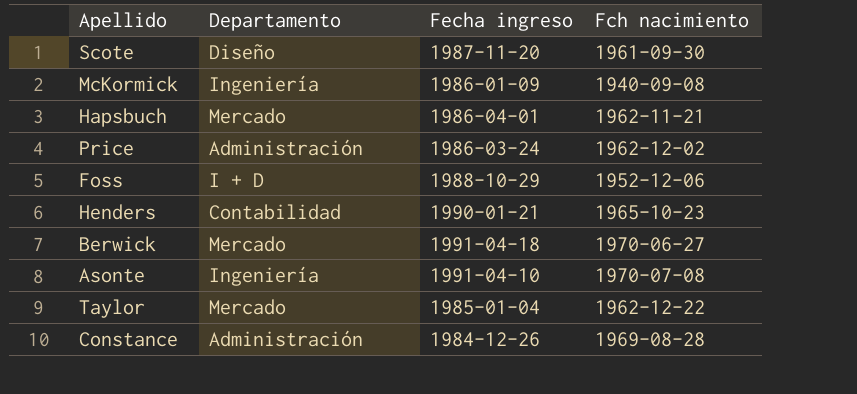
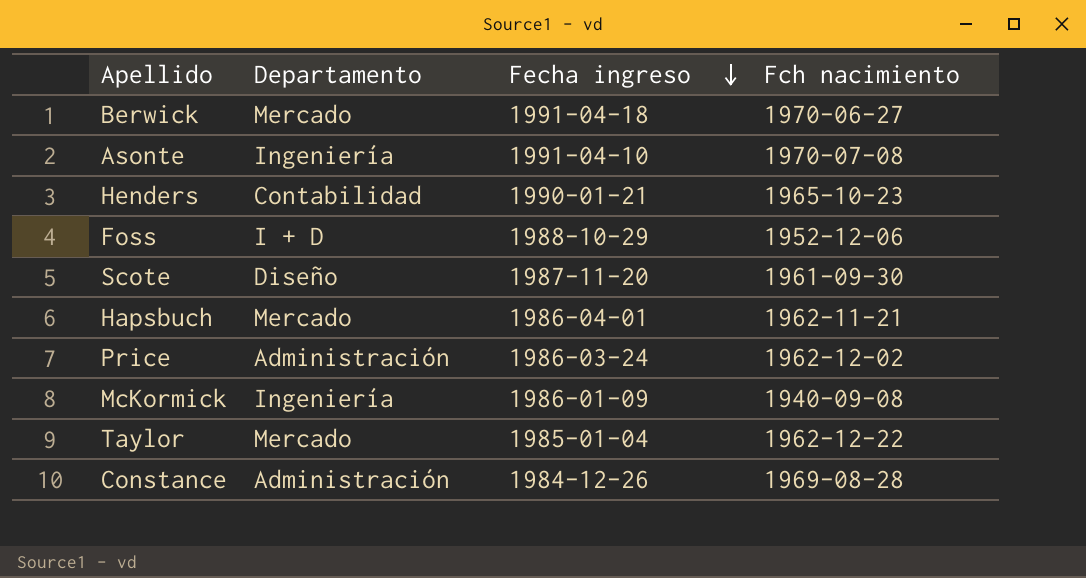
row order: none -> Fecha ingreso descending

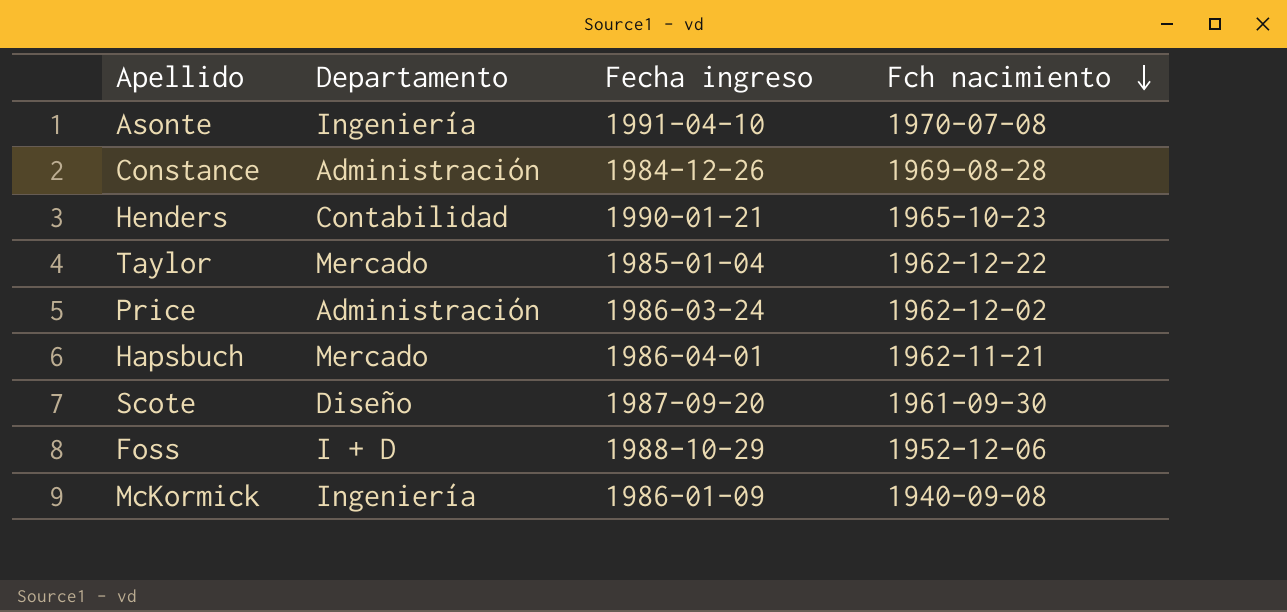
row order: Fecha ingreso descending -> Fch nacimiento descending
row Berwick: Mercado | 1991-04-18 | 1970-06-27 -> none
Scote | Fecha ingreso: 1987-11-20 -> 1987-09-20

